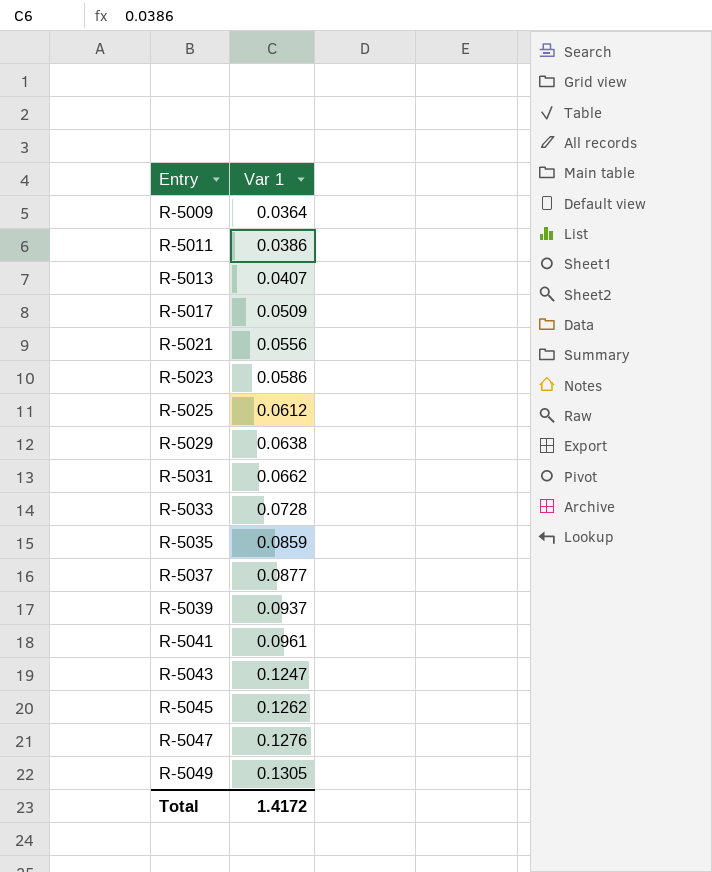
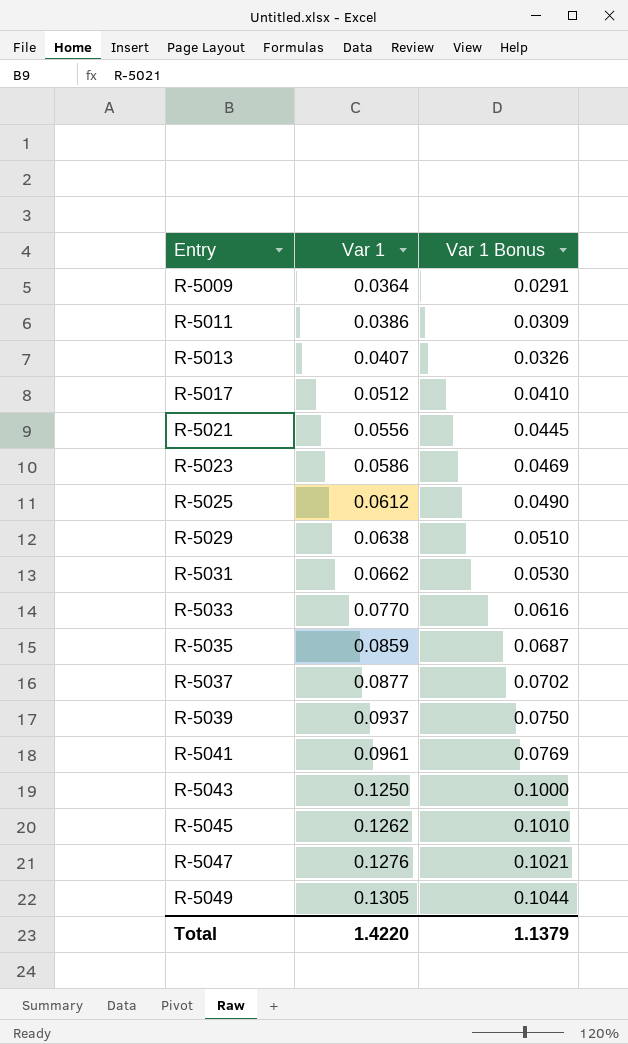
column Var 1 Bonus | formula: none -> [Var 1] * 0.8
R-5017 | Var 1: 0.0509 -> 0.0512
R-5033 | Var 1: 0.0728 -> 0.0770
R-5043 | Var 1: 0.1247 -> 0.1250
Total | Var 1: 1.4172 -> 1.4220

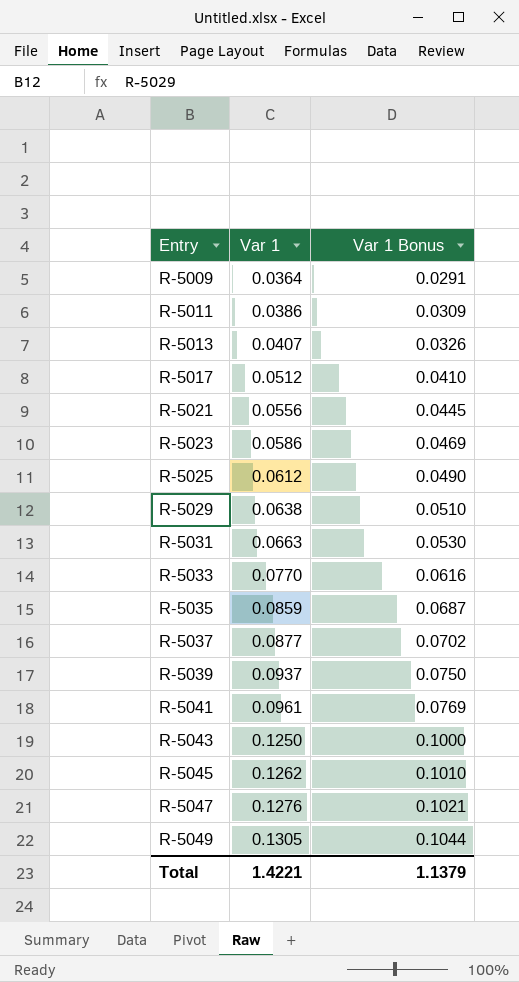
R-5031 | Var 1: 0.0662 -> 0.0663
Total | Var 1: 1.4220 -> 1.4221

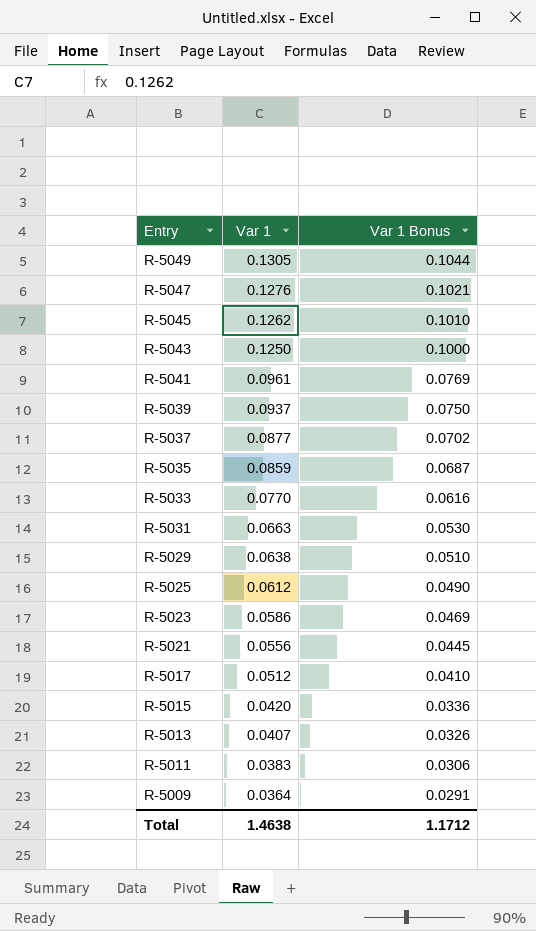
row order: Entry ascending -> Entry descending
row R-5015: none -> 0.0420 | 0.0336
R-5011 | Var 1: 0.0386 -> 0.0383
R-5011 | Var 1 Bonus: 0.0309 -> 0.0306
Total | Var 1: 1.4221 -> 1.4638
Total | Var 1 Bonus: 1.1379 -> 1.1712

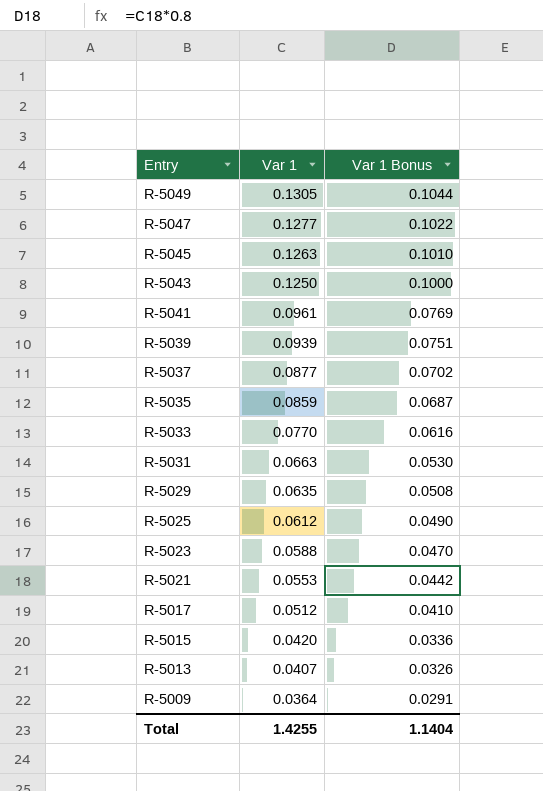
row R-5011: 0.0383 | 0.0306 -> none
R-5047 | Var 1: 0.1276 -> 0.1277
R-5047 | Var 1 Bonus: 0.1021 -> 0.1022
R-5045 | Var 1: 0.1262 -> 0.1263
R-5039 | Var 1: 0.0937 -> 0.0939
R-5039 | Var 1 Bonus: 0.0750 -> 0.0751
R-5029 | Var 1: 0.0638 -> 0.0635
R-5029 | Var 1 Bonus: 0.0510 -> 0.0508
R-5023 | Var 1: 0.0586 -> 0.0588
R-5023 | Var 1 Bonus: 0.0469 -> 0.0470
R-5021 | Var 1: 0.0556 -> 0.0553
R-5021 | Var 1 Bonus: 0.0445 -> 0.0442
Total | Var 1: 1.4638 -> 1.4255
Total | Var 1 Bonus: 1.1712 -> 1.1404

